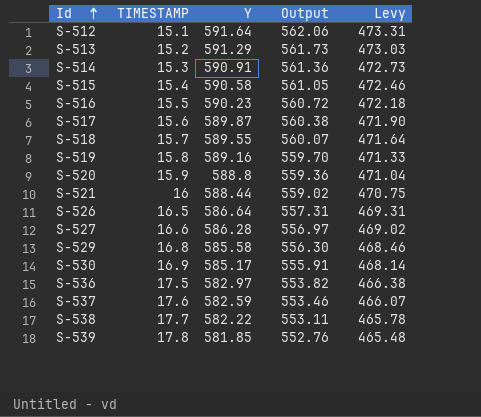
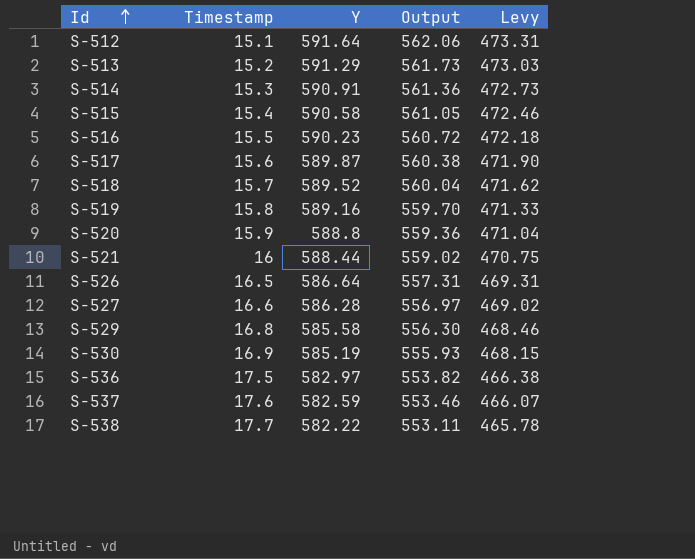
column name: TIMESTAMP -> Timestamp
row S-539: 17.8 | 581.85 | 552.76 | 465.48 -> none
S-518 | Y: 589.55 -> 589.52
S-518 | Output: 560.07 -> 560.04
S-518 | Levy: 471.64 -> 471.62
S-530 | Y: 585.17 -> 585.19
S-530 | Output: 555.91 -> 555.93
S-530 | Levy: 468.14 -> 468.15

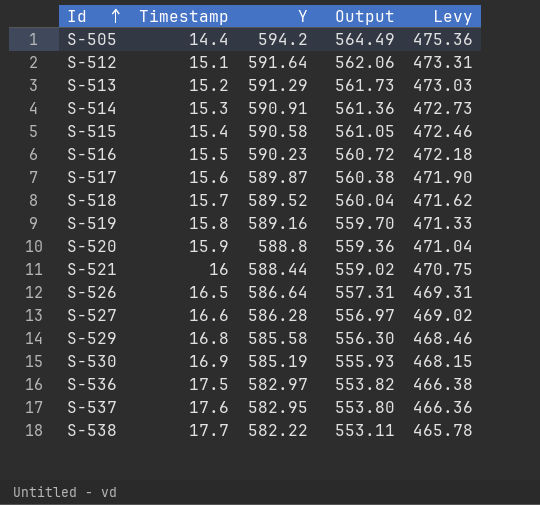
row S-505: none -> 14.4 | 594.2 | 564.49 | 475.36
S-537 | Y: 582.59 -> 582.95
S-537 | Output: 553.46 -> 553.80
S-537 | Levy: 466.07 -> 466.36

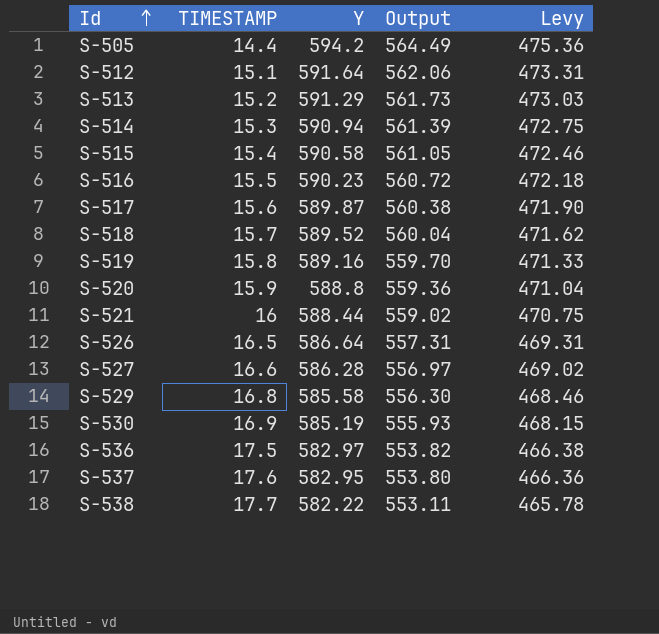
column name: Timestamp -> TIMESTAMP
S-514 | Y: 590.91 -> 590.94
S-514 | Output: 561.36 -> 561.39
S-514 | Levy: 472.73 -> 472.75

